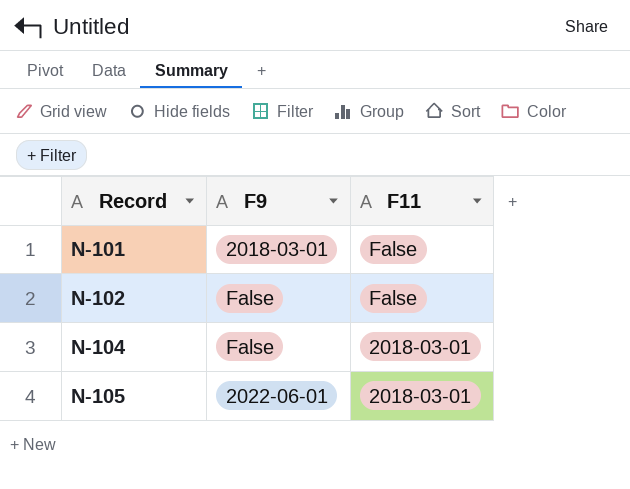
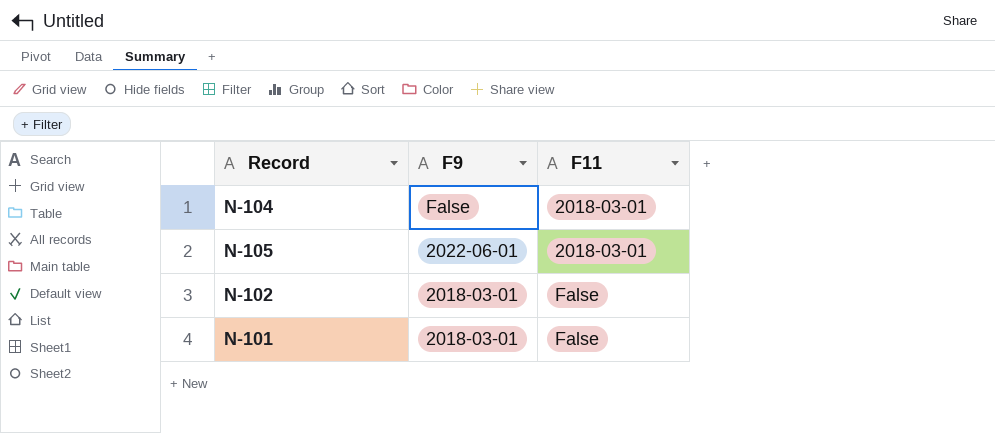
row order: Record ascending -> F9 descending
N-102 | F9: False -> 2018-03-01

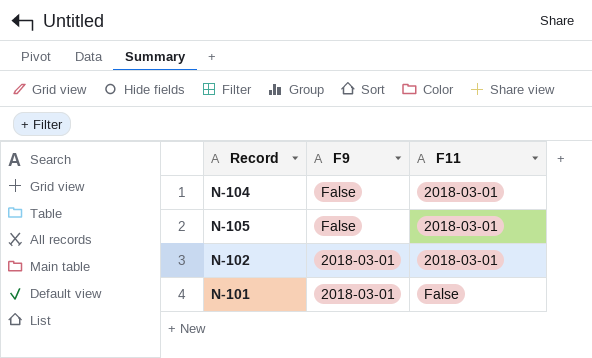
N-105 | F9: 2022-06-01 -> False
N-102 | F11: False -> 2018-03-01

